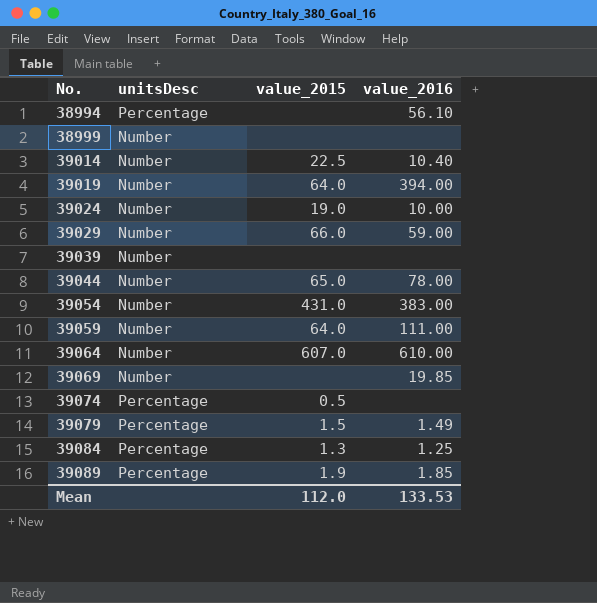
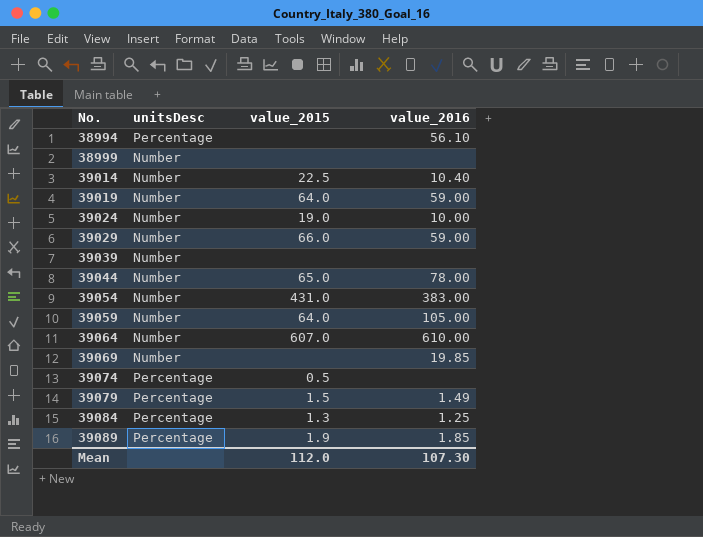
39019 | value_2016: 394.00 -> 59.00
39059 | value_2016: 111.00 -> 105.00
Mean | value_2016: 133.53 -> 107.30

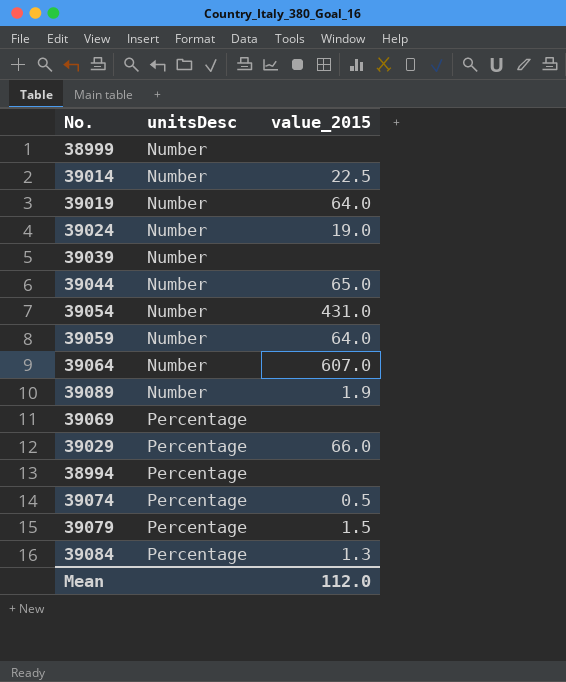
row order: No. ascending -> unitsDesc ascending
column value_2016 | position: 4 -> none
39089 | unitsDesc: Percentage -> Number
39069 | unitsDesc: Number -> Percentage
39029 | unitsDesc: Number -> Percentage

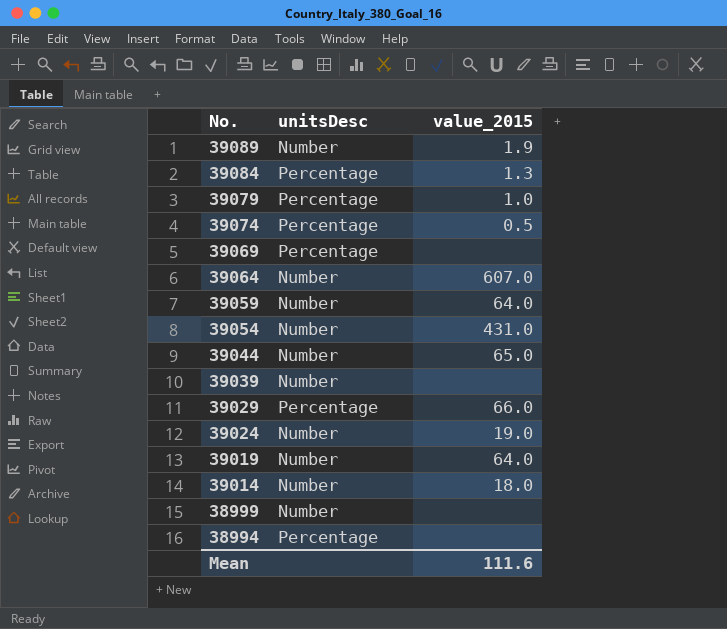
row order: unitsDesc ascending -> No. descending
39079 | value_2015: 1.5 -> 1.0
39014 | value_2015: 22.5 -> 18.0
Mean | value_2015: 112.0 -> 111.6

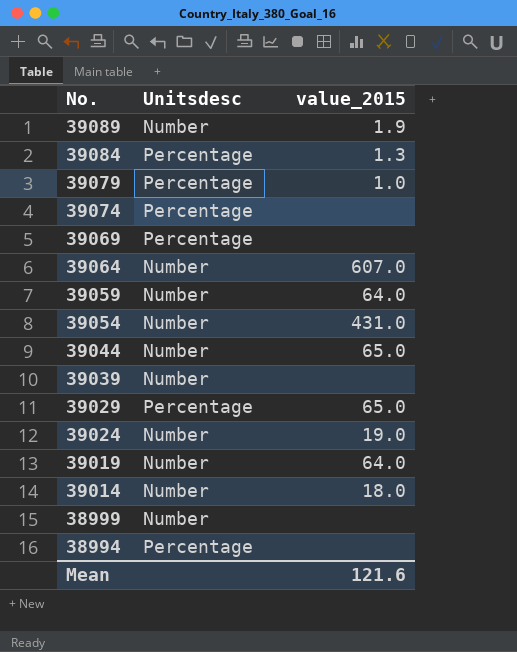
column name: unitsDesc -> Unitsdesc
39074 | value_2015: 0.5 -> none
39029 | value_2015: 66.0 -> 65.0
Mean | value_2015: 111.6 -> 121.6

